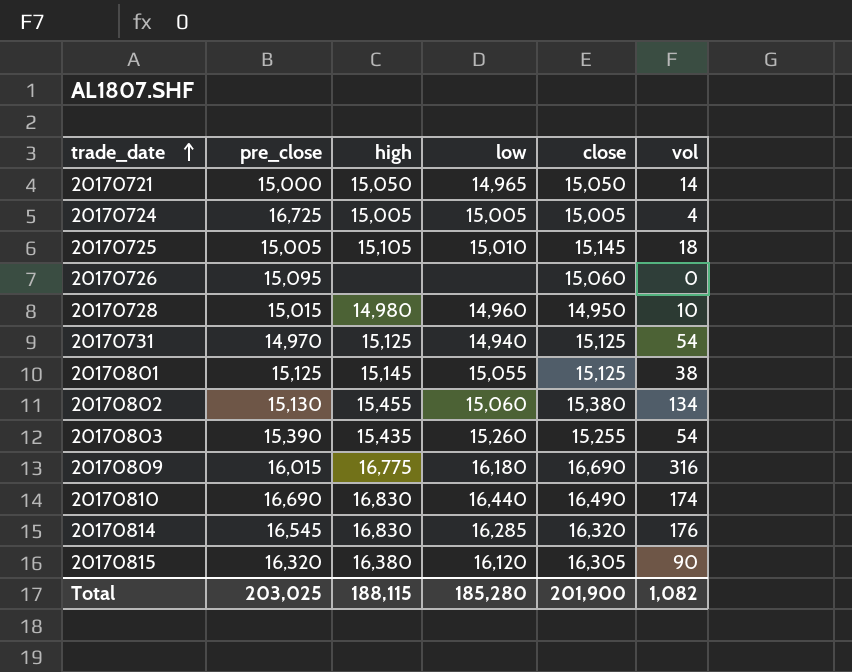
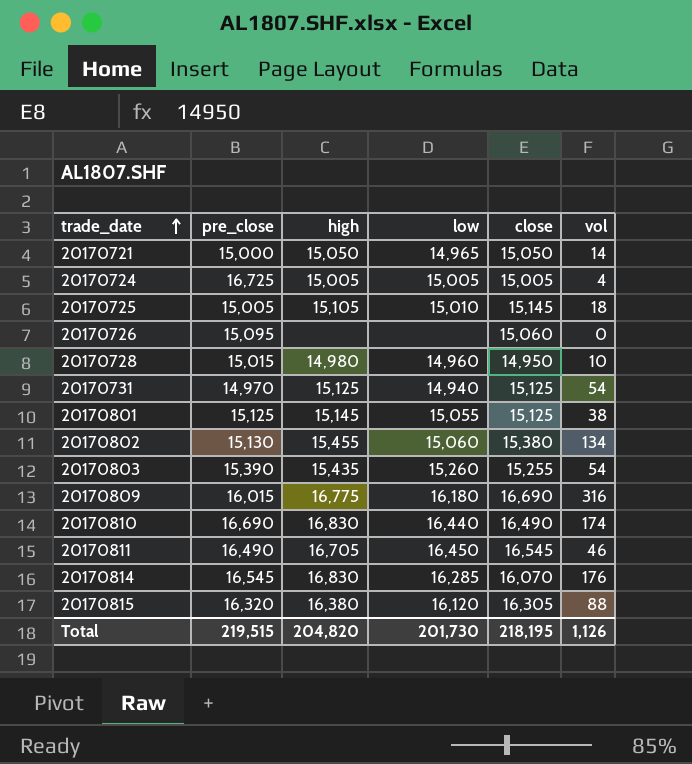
row 20170811: none -> 16,490 | 16,705 | 16,450 | 16,545 | 46
20170814 | close: 16,320 -> 16,070
20170815 | vol: 90 -> 88
Total | pre_close: 203,025 -> 219,515
Total | high: 188,115 -> 204,820
Total | low: 185,280 -> 201,730
Total | close: 201,900 -> 218,195
Total | vol: 1,082 -> 1,126

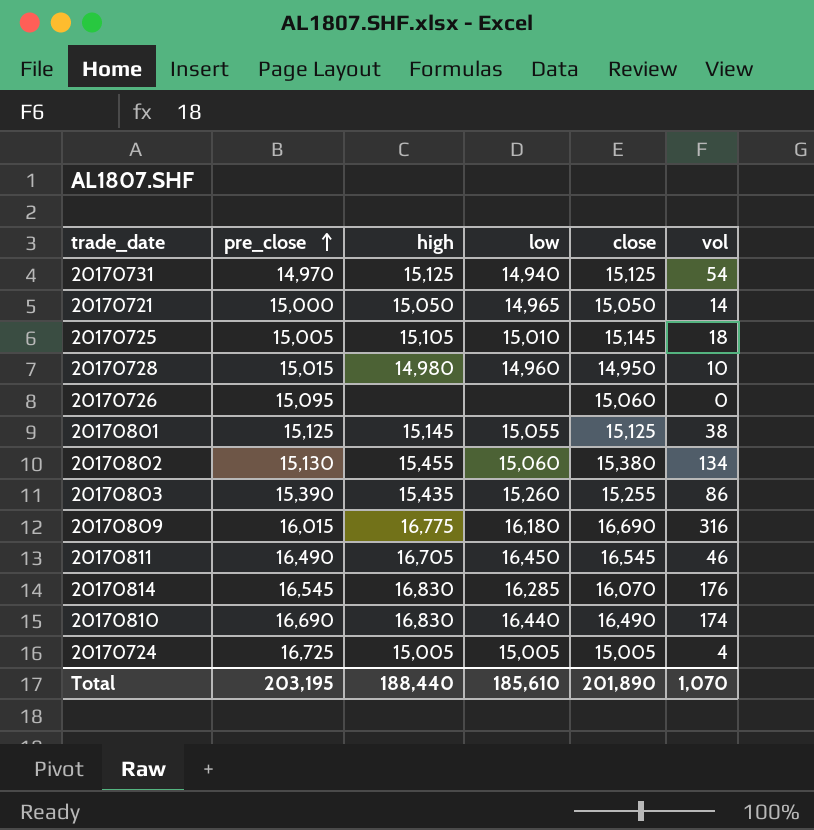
row order: trade_date ascending -> pre_close ascending
row 20170815: 16,320 | 16,380 | 16,120 | 16,305 | 88 -> none
20170803 | vol: 54 -> 86
Total | pre_close: 219,515 -> 203,195
Total | high: 204,820 -> 188,440
Total | low: 201,730 -> 185,610
Total | close: 218,195 -> 201,890
Total | vol: 1,126 -> 1,070

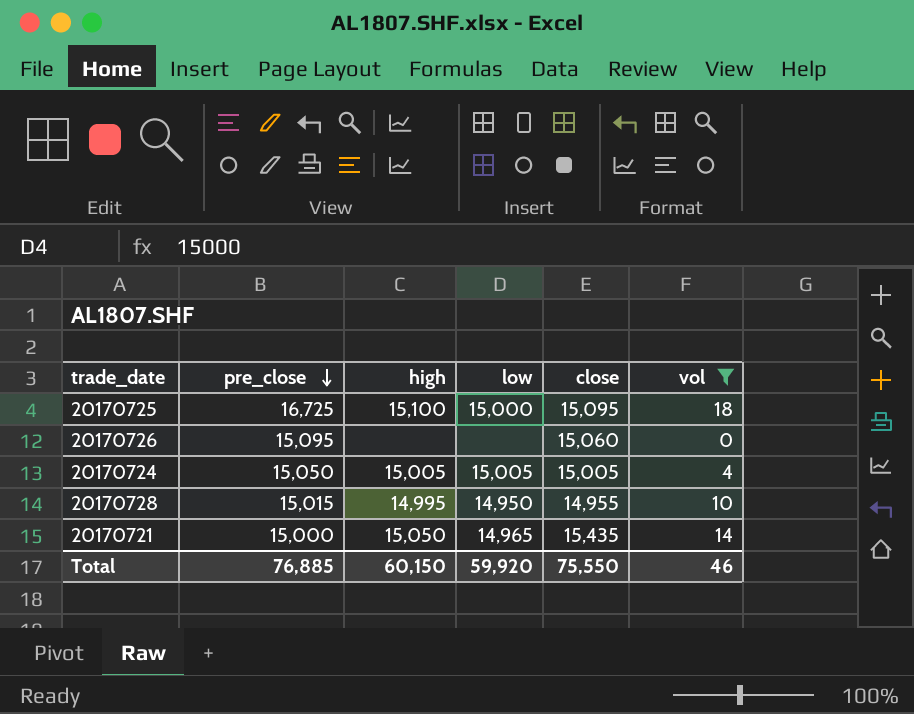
filter: none -> vol <= 18
row order: pre_close ascending -> pre_close descending
20170725 | pre_close: 15,005 -> 16,725
20170725 | high: 15,105 -> 15,100
20170725 | low: 15,010 -> 15,000
20170725 | close: 15,145 -> 15,095
20170724 | pre_close: 16,725 -> 15,050
20170728 | high: 14,980 -> 14,995
20170728 | low: 14,960 -> 14,950
20170728 | close: 14,950 -> 14,955
20170721 | close: 15,050 -> 15,435
Total | pre_close: 203,195 -> 76,885
Total | high: 188,440 -> 60,150
Total | low: 185,610 -> 59,920
Total | close: 201,890 -> 75,550
Total | vol: 1,070 -> 46

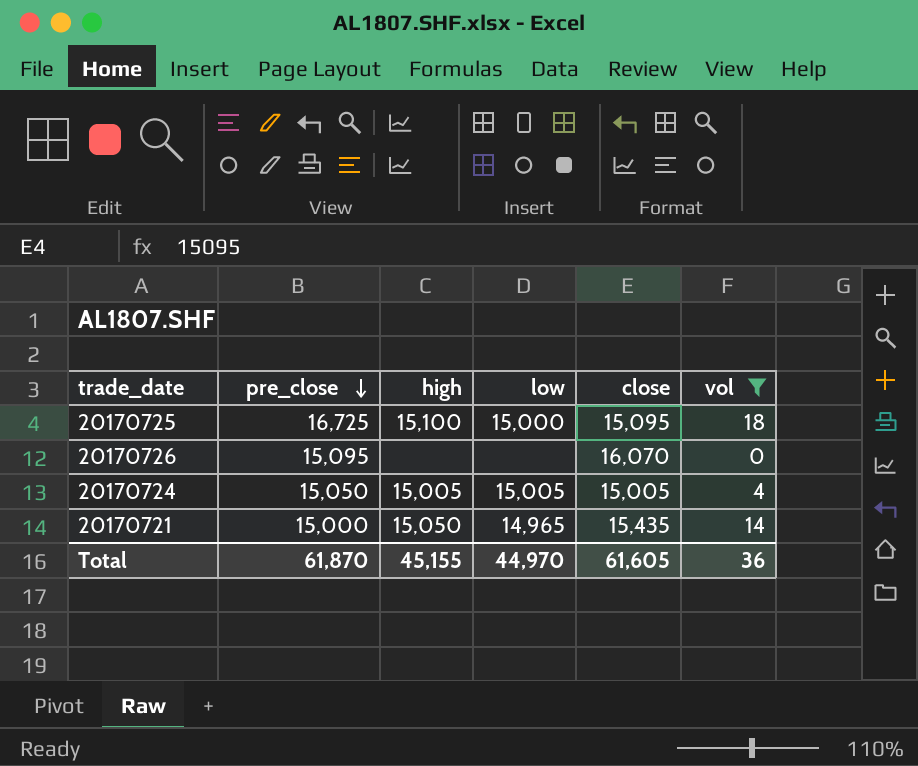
row 20170728: 15,015 | 14,995 | 14,950 | 14,955 | 10 -> none
20170726 | close: 15,060 -> 16,070
Total | pre_close: 76,885 -> 61,870
Total | high: 60,150 -> 45,155
Total | low: 59,920 -> 44,970
Total | close: 75,550 -> 61,605
Total | vol: 46 -> 36

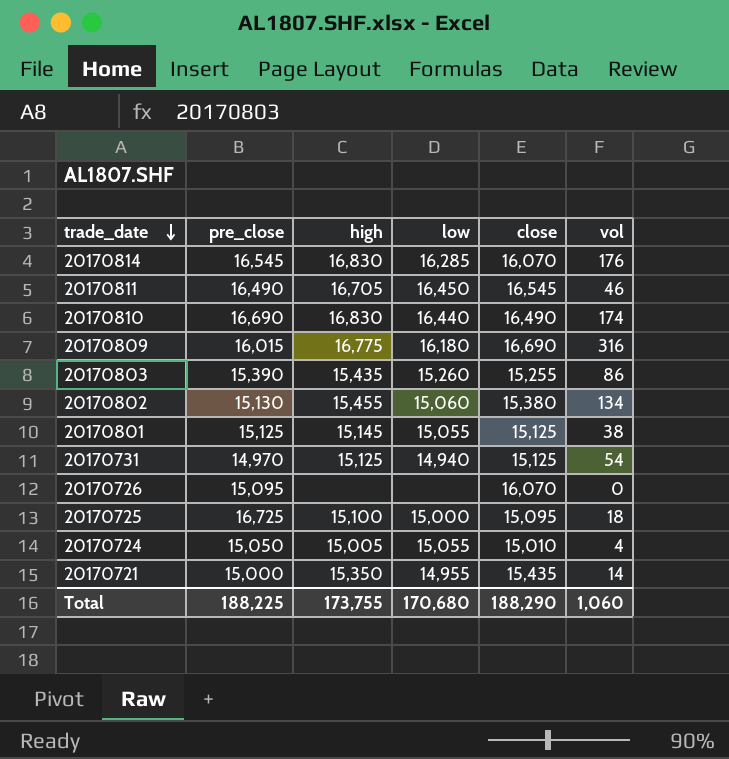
filter: vol <= 18 -> none
row order: pre_close descending -> trade_date descending
20170724 | low: 15,005 -> 15,055
20170724 | close: 15,005 -> 15,010
20170721 | high: 15,050 -> 15,350
20170721 | low: 14,965 -> 14,955
Total | pre_close: 61,870 -> 188,225
Total | high: 45,155 -> 173,755
Total | low: 44,970 -> 170,680
Total | close: 61,605 -> 188,290
Total | vol: 36 -> 1,060

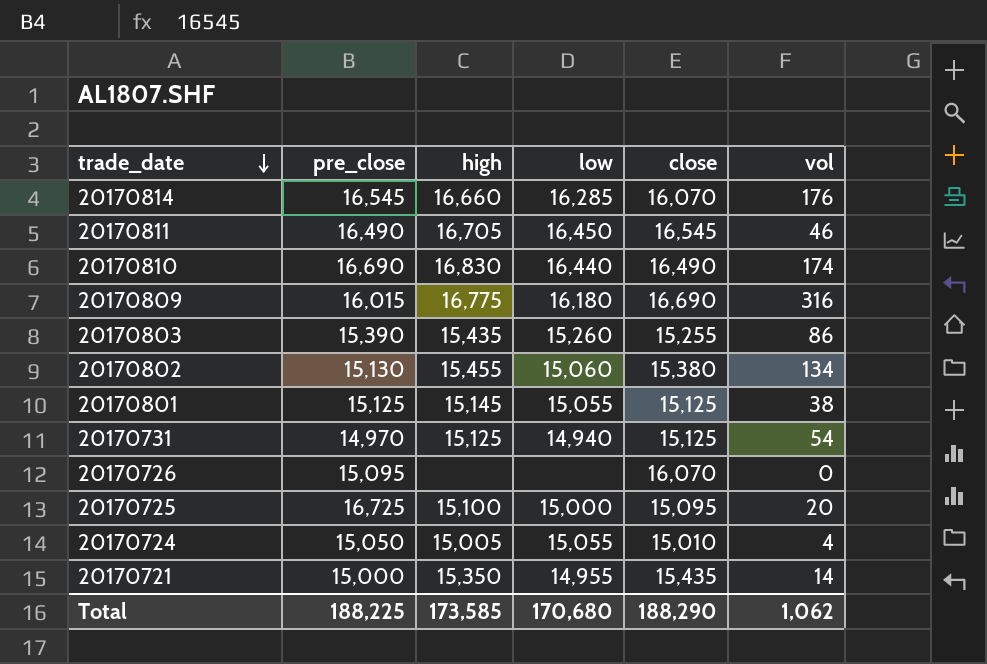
20170814 | high: 16,830 -> 16,660
20170725 | vol: 18 -> 20
Total | high: 173,755 -> 173,585
Total | vol: 1,060 -> 1,062

